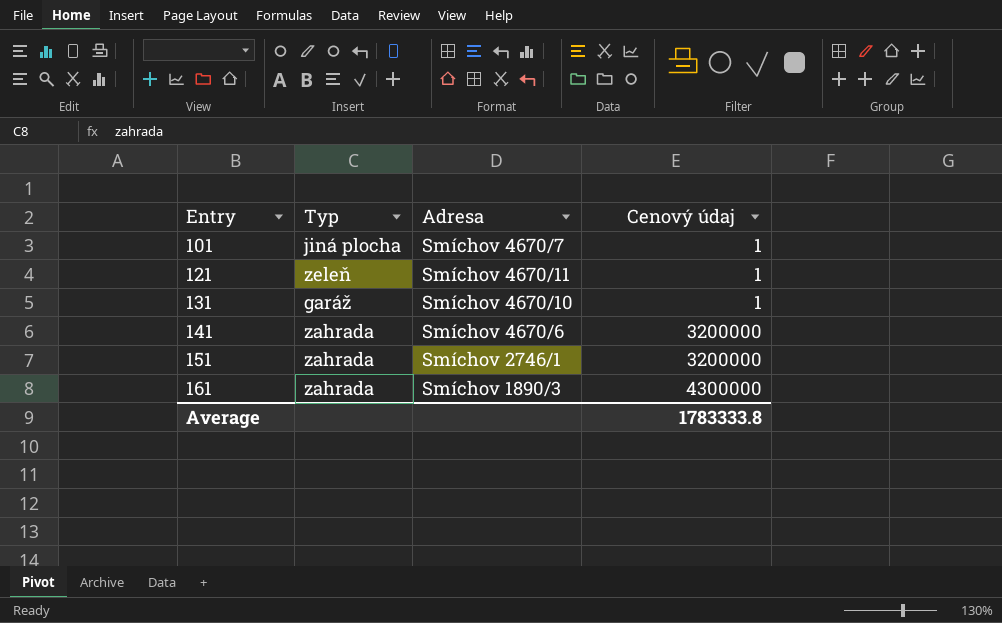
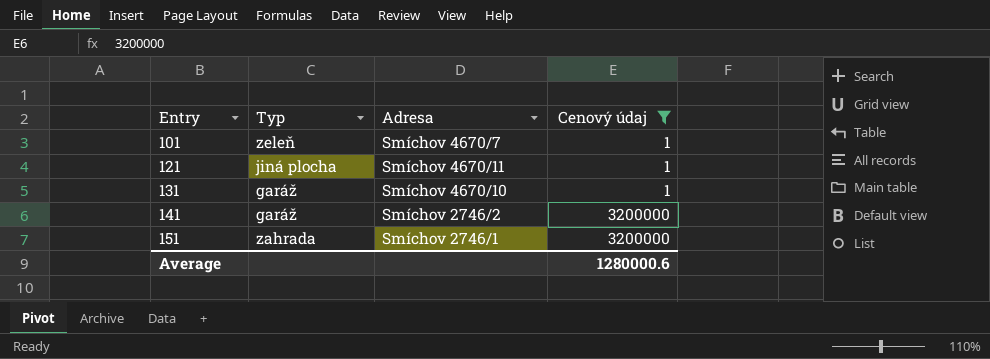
filter: none -> Cenový údaj != 4300000
101 | Typ: jiná plocha -> zeleň
121 | Typ: zeleň -> jiná plocha
141 | Typ: zahrada -> garáž
141 | Adresa: Smíchov 4670/6 -> Smíchov 2746/2
Average | Cenový údaj: 1783333.8 -> 1280000.6

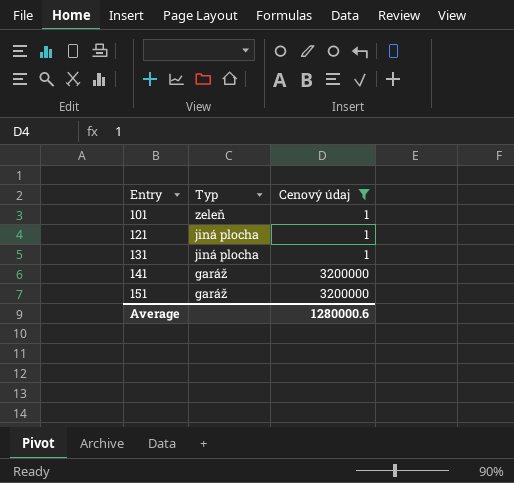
column Adresa | position: 3 -> none
131 | Typ: garáž -> jiná plocha
151 | Typ: zahrada -> garáž

